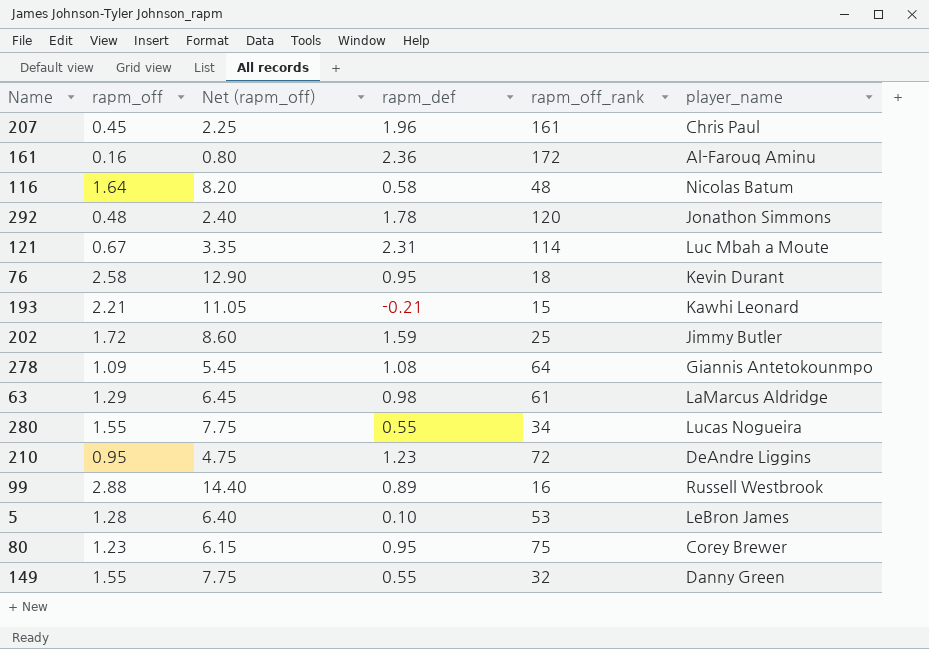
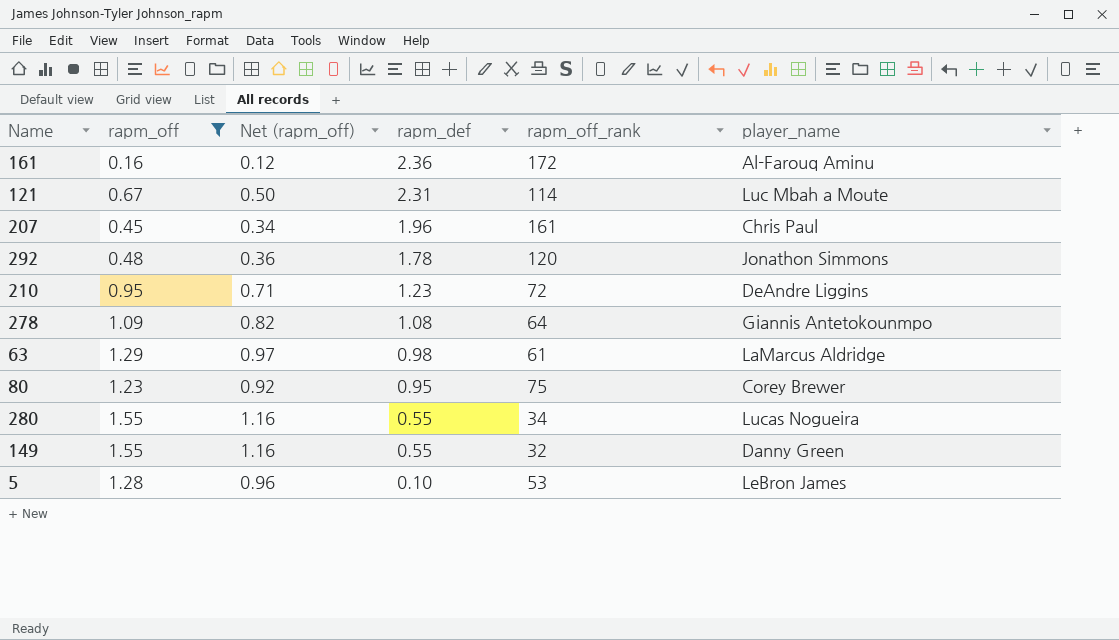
filter: none -> rapm_off <= 1.55
row order: none -> rapm_def descending
column Net (rapm_off) | formula: [rapm_off] * 5 -> [rapm_off] * 0.75

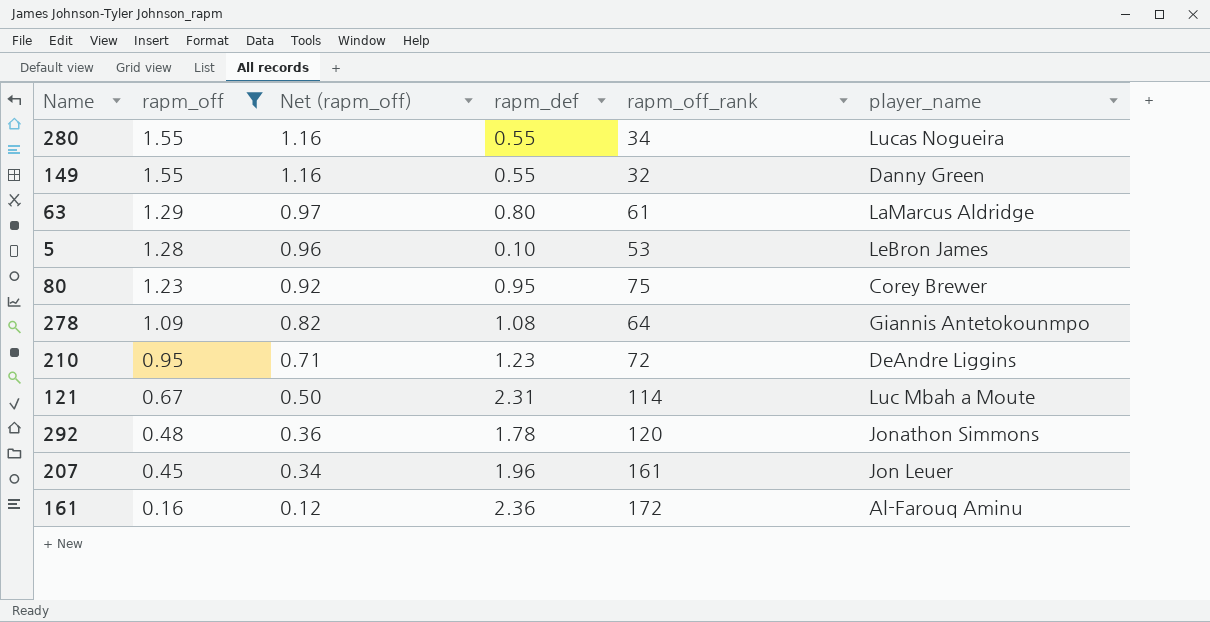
row order: rapm_def descending -> rapm_off descending
63 | rapm_def: 0.98 -> 0.80
207 | player_name: Chris Paul -> Jon Leuer

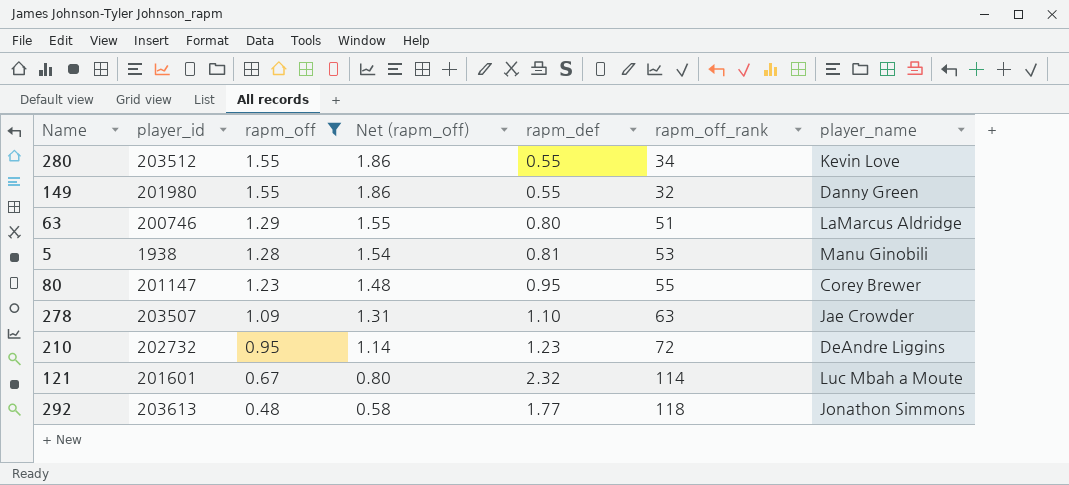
column player_id | position: none -> 2
column Net (rapm_off) | formula: [rapm_off] * 0.75 -> [rapm_off] * 1.2
row 207: 0.45 | 0.34 | 1.96 | 161 | Jon Leuer -> none
row 161: 0.16 | 0.12 | 2.36 | 172 | Al-Farouq Aminu -> none
280 | player_name: Lucas Nogueira -> Kevin Love
63 | rapm_off_rank: 61 -> 51
5 | rapm_def: 0.10 -> 0.81
5 | player_name: LeBron James -> Manu Ginobili
80 | rapm_off_rank: 75 -> 55
278 | rapm_def: 1.08 -> 1.10
278 | rapm_off_rank: 64 -> 63
278 | player_name: Giannis Antetokounmpo -> Jae Crowder
121 | rapm_def: 2.31 -> 2.32
292 | rapm_def: 1.78 -> 1.77
292 | rapm_off_rank: 120 -> 118

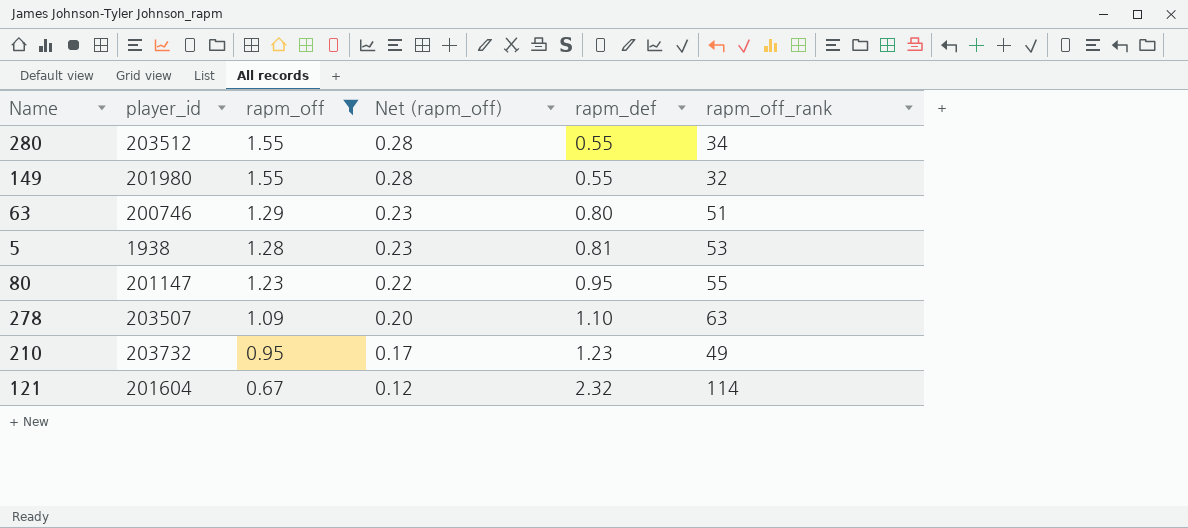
column player_name | position: 7 -> none
column Net (rapm_off) | formula: [rapm_off] * 1.2 -> [rapm_off] * 0.18
row 292: 203613 | 0.48 | 0.58 | 1.77 | 118 | Jonathon Simmons -> none
210 | player_id: 202732 -> 203732
210 | rapm_off_rank: 72 -> 49
121 | player_id: 201601 -> 201604

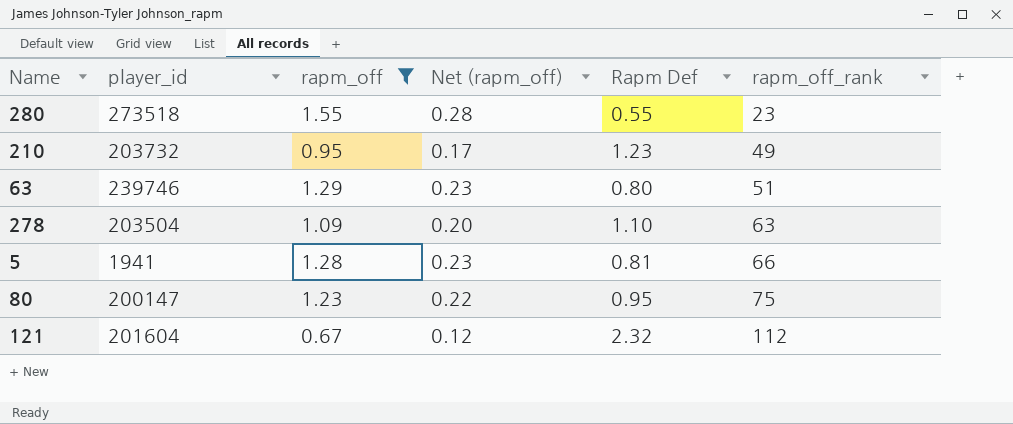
row order: rapm_off descending -> rapm_off_rank ascending
column name: rapm_def -> Rapm Def
row 149: 201980 | 1.55 | 0.28 | 0.55 | 32 -> none
280 | player_id: 203512 -> 273518
280 | rapm_off_rank: 34 -> 23
63 | player_id: 200746 -> 239746
278 | player_id: 203507 -> 203504
5 | player_id: 1938 -> 1941
5 | rapm_off_rank: 53 -> 66
80 | player_id: 201147 -> 200147
80 | rapm_off_rank: 55 -> 75
121 | rapm_off_rank: 114 -> 112

